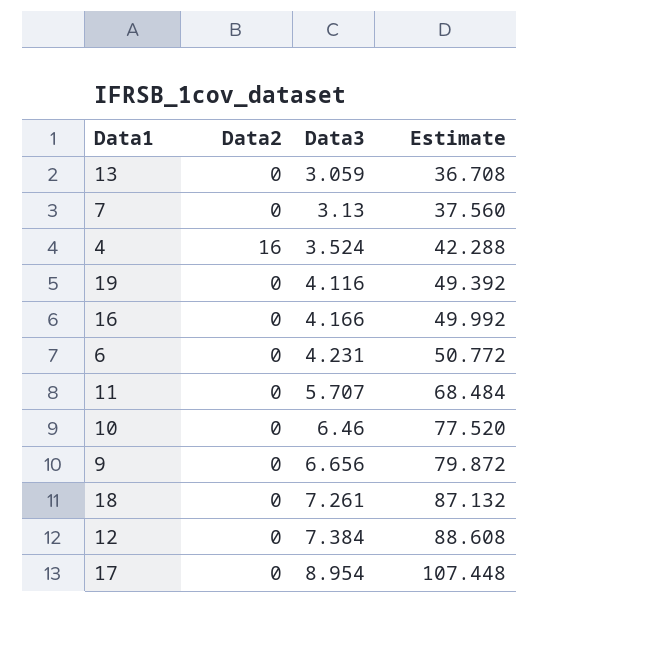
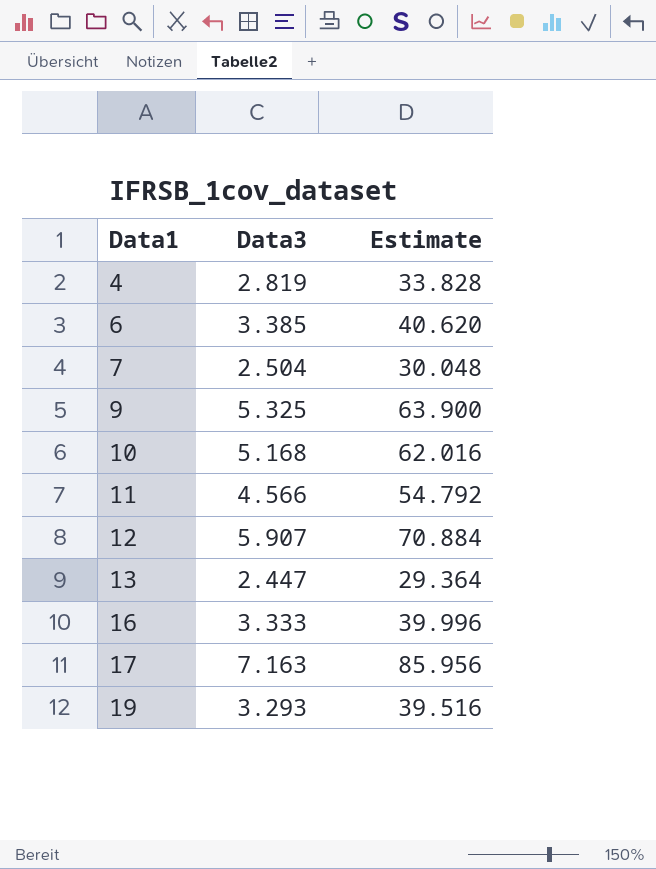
row order: Data3 ascending -> Data1 ascending
column Data2 | position: 2 -> none
row 18: 0 | 7.261 | 87.132 -> none
4 | Data3: 3.524 -> 2.819
4 | Estimate: 42.288 -> 33.828
6 | Data3: 4.231 -> 3.385
6 | Estimate: 50.772 -> 40.620
7 | Data3: 3.13 -> 2.504
7 | Estimate: 37.560 -> 30.048
9 | Data3: 6.656 -> 5.325
9 | Estimate: 79.872 -> 63.900
10 | Data3: 6.46 -> 5.168
10 | Estimate: 77.520 -> 62.016
11 | Data3: 5.707 -> 4.566
11 | Estimate: 68.484 -> 54.792
12 | Data3: 7.384 -> 5.907
12 | Estimate: 88.608 -> 70.884
13 | Data3: 3.059 -> 2.447
13 | Estimate: 36.708 -> 29.364
16 | Data3: 4.166 -> 3.333
16 | Estimate: 49.992 -> 39.996
17 | Data3: 8.954 -> 7.163
17 | Estimate: 107.448 -> 85.956
19 | Data3: 4.116 -> 3.293
19 | Estimate: 49.392 -> 39.516

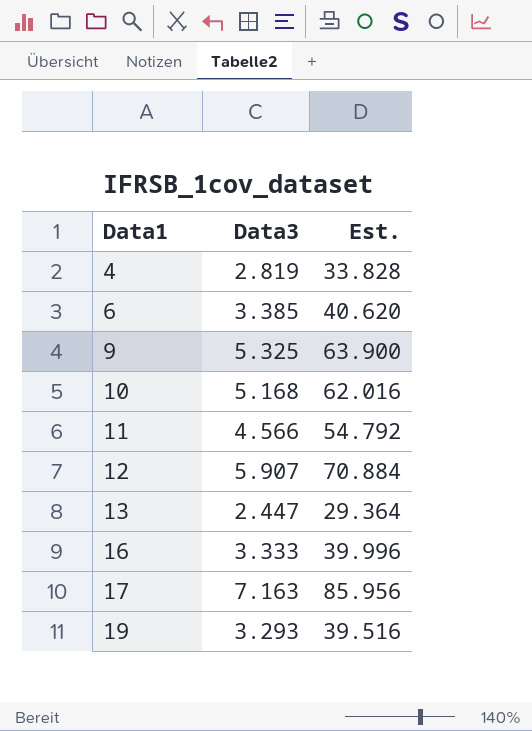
column name: Estimate -> Est.
row 7: 2.504 | 30.048 -> none

